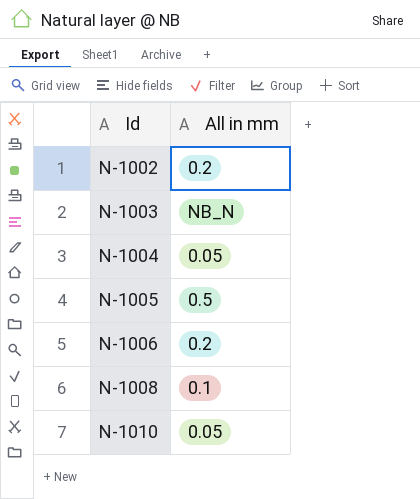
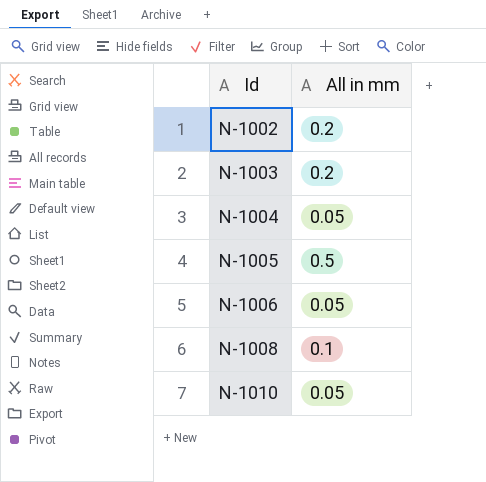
N-1003 | All in mm: NB_N -> 0.2
N-1006 | All in mm: 0.2 -> 0.05

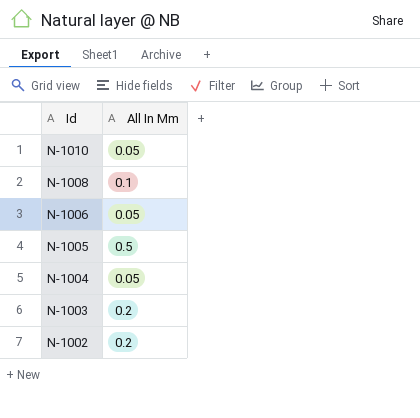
row order: Id ascending -> Id descending
column name: All in mm -> All In Mm

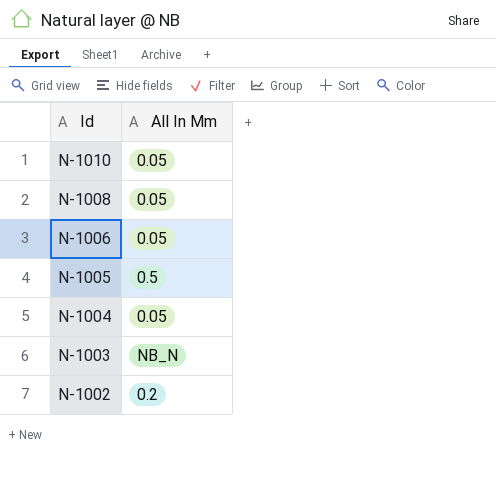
N-1008 | All In Mm: 0.1 -> 0.05
N-1003 | All In Mm: 0.2 -> NB_N

